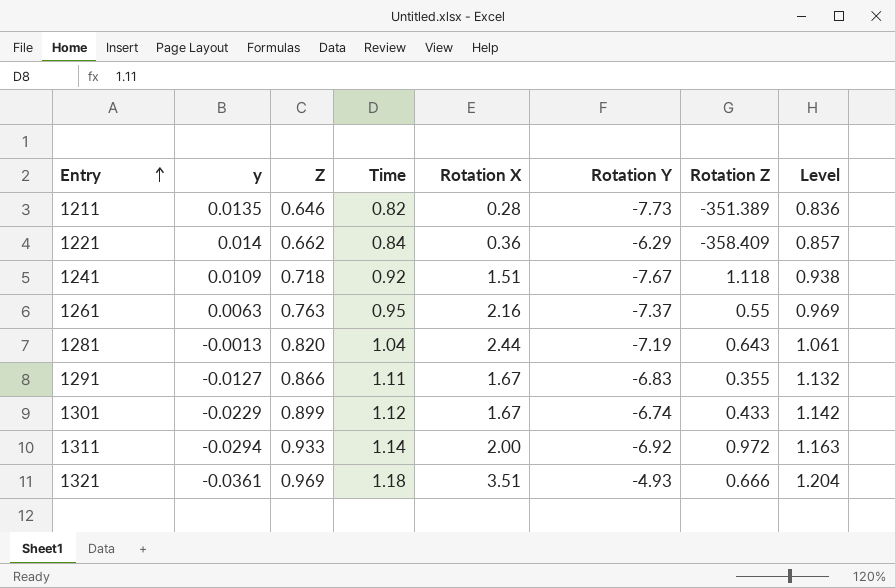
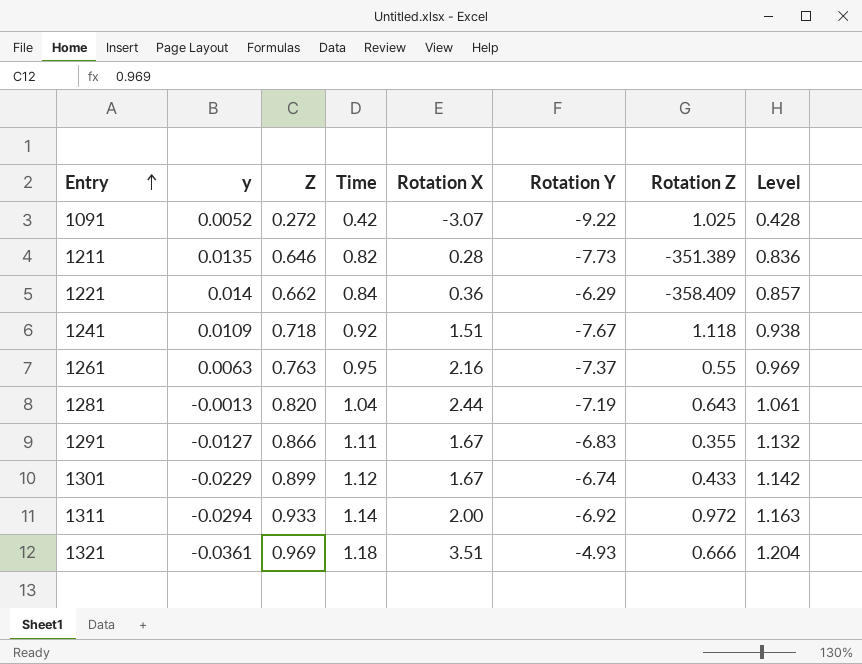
row 1091: none -> 0.0052 | 0.272 | 0.42 | -3.07 | -9.22 | 1.025 | 0.428

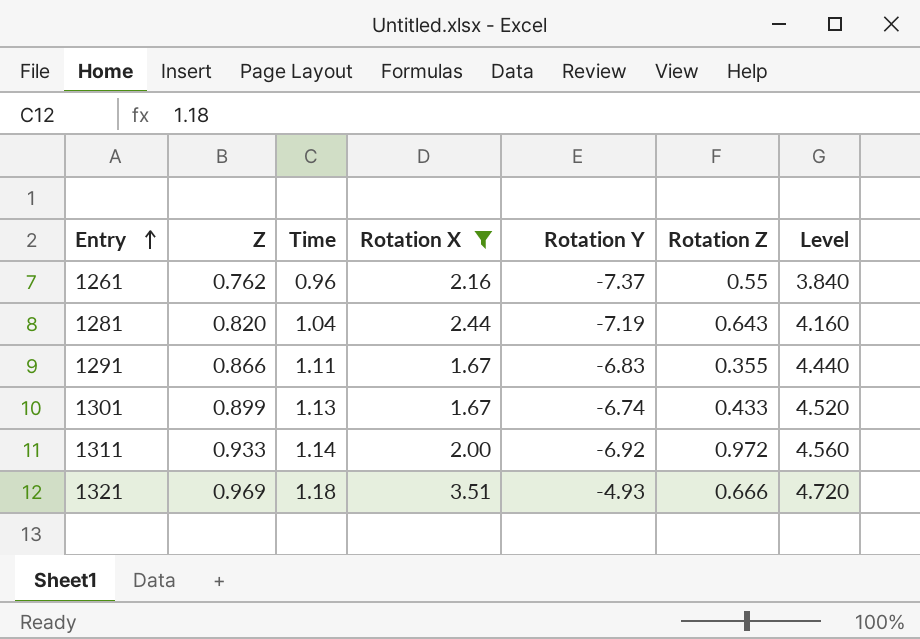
filter: none -> Rotation X >= 1.67
column y | position: 2 -> none
column Level | formula: [Time] * 1.02 -> [Time] * 4
1261 | Z: 0.763 -> 0.762
1261 | Time: 0.95 -> 0.96
1301 | Time: 1.12 -> 1.13

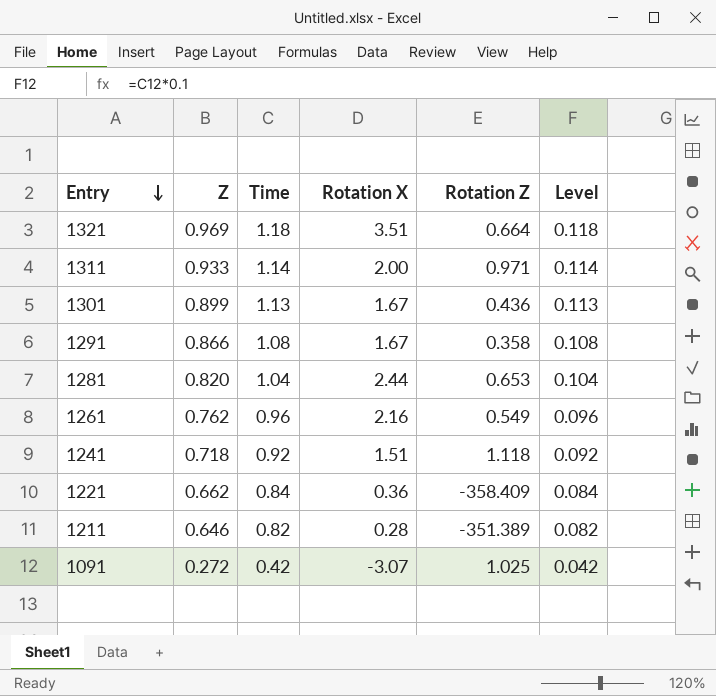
filter: Rotation X >= 1.67 -> none
row order: Entry ascending -> Entry descending
column Rotation Y | position: 5 -> none
column Level | formula: [Time] * 4 -> [Time] * 0.1
1321 | Rotation Z: 0.666 -> 0.664
1311 | Rotation Z: 0.972 -> 0.971
1301 | Rotation Z: 0.433 -> 0.436
1291 | Time: 1.11 -> 1.08
1291 | Rotation Z: 0.355 -> 0.358
1281 | Rotation Z: 0.643 -> 0.653
1261 | Rotation Z: 0.55 -> 0.549

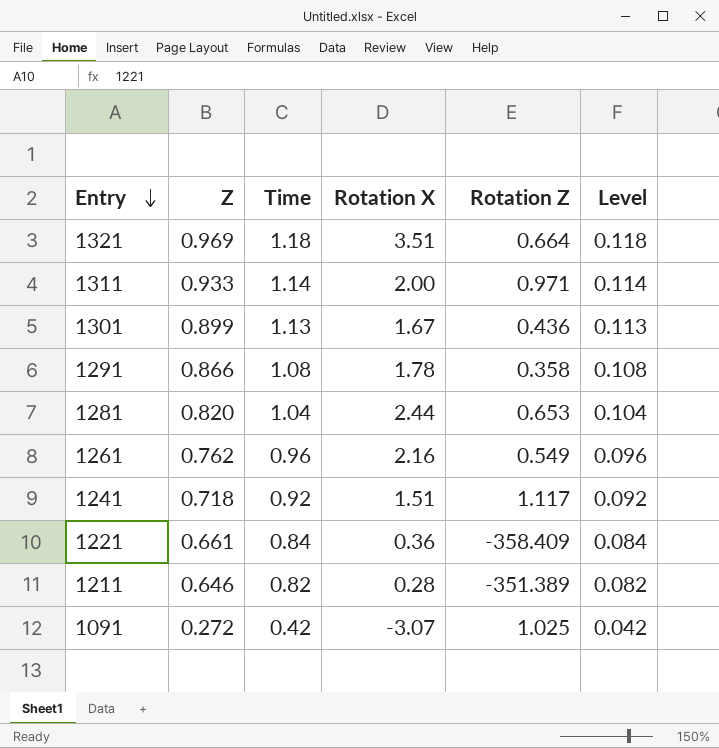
1291 | Rotation X: 1.67 -> 1.78
1241 | Rotation Z: 1.118 -> 1.117
1221 | Z: 0.662 -> 0.661

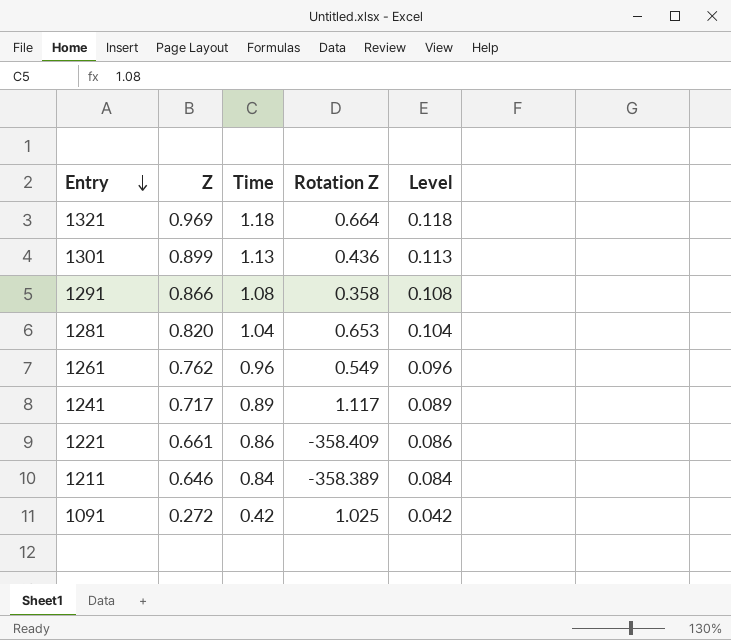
column Rotation X | position: 4 -> none
row 1311: 0.933 | 1.14 | 2.00 | 0.971 | 0.114 -> none
1241 | Z: 0.718 -> 0.717
1241 | Time: 0.92 -> 0.89
1241 | Level: 0.092 -> 0.089
1221 | Time: 0.84 -> 0.86
1221 | Level: 0.084 -> 0.086
1211 | Time: 0.82 -> 0.84
1211 | Rotation Z: -351.389 -> -358.389
1211 | Level: 0.082 -> 0.084

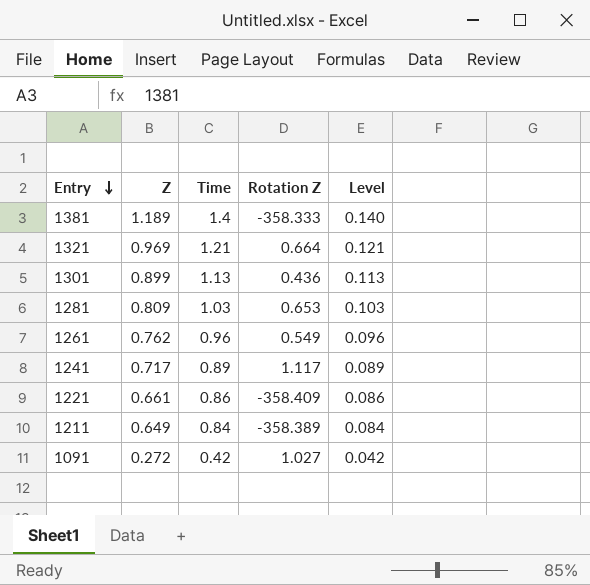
row 1291: 0.866 | 1.08 | 0.358 | 0.108 -> none
row 1381: none -> 1.189 | 1.4 | -358.333 | 0.140
1321 | Time: 1.18 -> 1.21
1321 | Level: 0.118 -> 0.121
1281 | Z: 0.820 -> 0.809
1281 | Time: 1.04 -> 1.03
1281 | Level: 0.104 -> 0.103
1211 | Z: 0.646 -> 0.649
1091 | Rotation Z: 1.025 -> 1.027

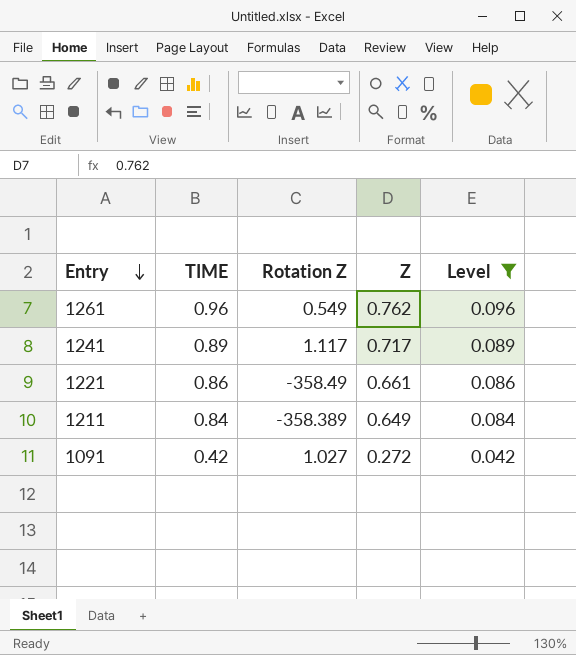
filter: none -> Level <= 0.096
column name: Time -> TIME
column Z | position: 2 -> 4
1221 | Rotation Z: -358.409 -> -358.49

